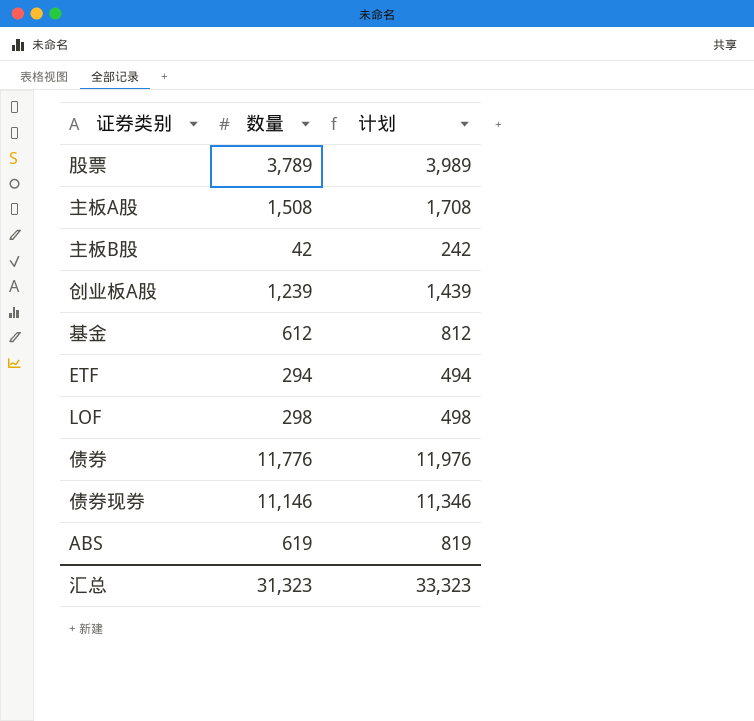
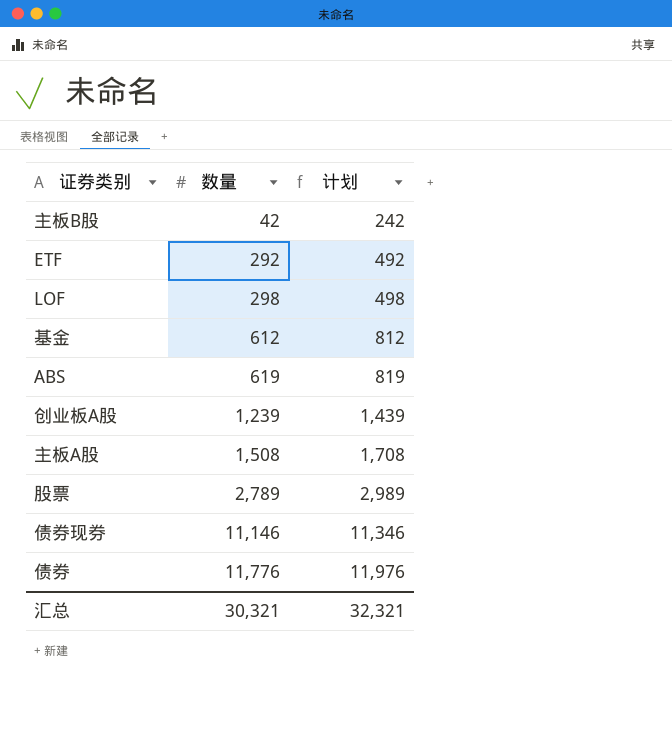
row order: none -> 数量 ascending
ETF | 数量: 294 -> 292
ETF | 计划: 494 -> 492
股票 | 数量: 3,789 -> 2,789
股票 | 计划: 3,989 -> 2,989
汇总 | 数量: 31,323 -> 30,321
汇总 | 计划: 33,323 -> 32,321

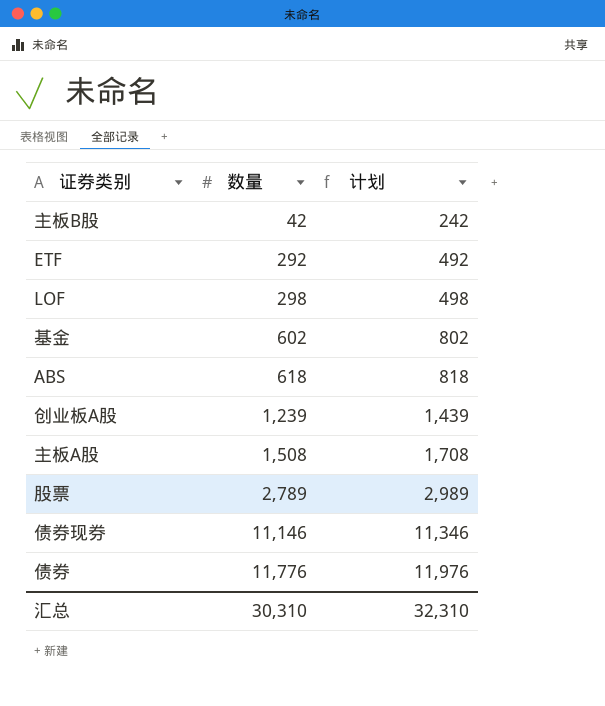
基金 | 数量: 612 -> 602
基金 | 计划: 812 -> 802
ABS | 数量: 619 -> 618
ABS | 计划: 819 -> 818
汇总 | 数量: 30,321 -> 30,310
汇总 | 计划: 32,321 -> 32,310

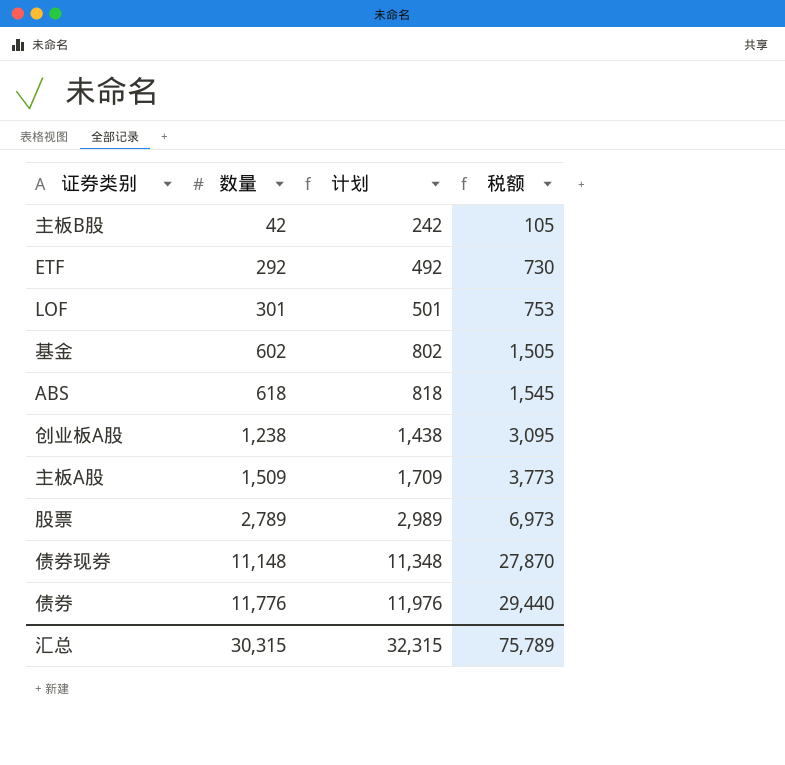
column 税额 | formula: none -> [数量] * 2.5
LOF | 数量: 298 -> 301
LOF | 计划: 498 -> 501
创业板A股 | 数量: 1,239 -> 1,238
创业板A股 | 计划: 1,439 -> 1,438
主板A股 | 数量: 1,508 -> 1,509
主板A股 | 计划: 1,708 -> 1,709
债券现券 | 数量: 11,146 -> 11,148
债券现券 | 计划: 11,346 -> 11,348
汇总 | 数量: 30,310 -> 30,315
汇总 | 计划: 32,310 -> 32,315

